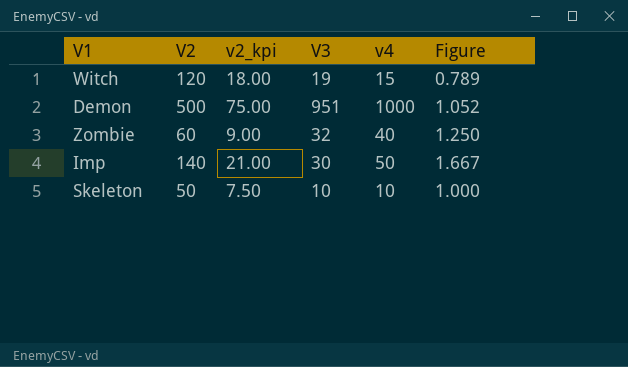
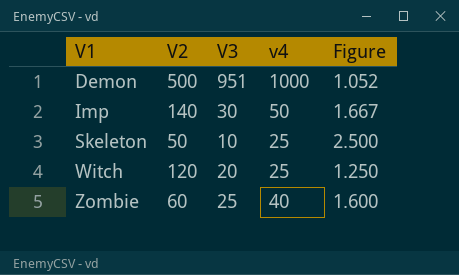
row order: none -> V1 ascending
column v2_kpi | formula: [V2] * 0.15 -> none
Skeleton | v4: 10 -> 25
Skeleton | Figure: 1.000 -> 2.500
Witch | V3: 19 -> 20
Witch | v4: 15 -> 25
Witch | Figure: 0.789 -> 1.250
Zombie | V3: 32 -> 25
Zombie | Figure: 1.250 -> 1.600

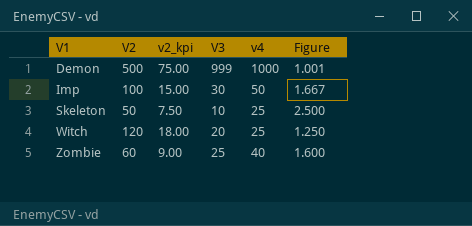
column v2_kpi | formula: none -> [V2] * 0.15
Demon | V3: 951 -> 999
Demon | Figure: 1.052 -> 1.001
Imp | V2: 140 -> 100

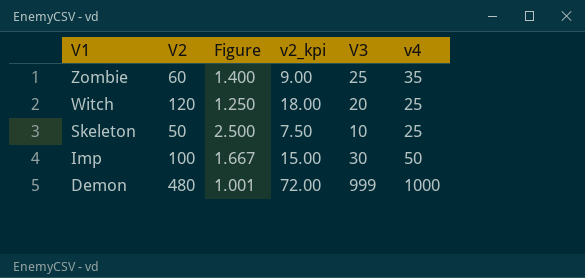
row order: V1 ascending -> V1 descending
column Figure | position: 6 -> 3
Zombie | Figure: 1.600 -> 1.400
Zombie | v4: 40 -> 35
Demon | V2: 500 -> 480
Demon | v2_kpi: 75.00 -> 72.00

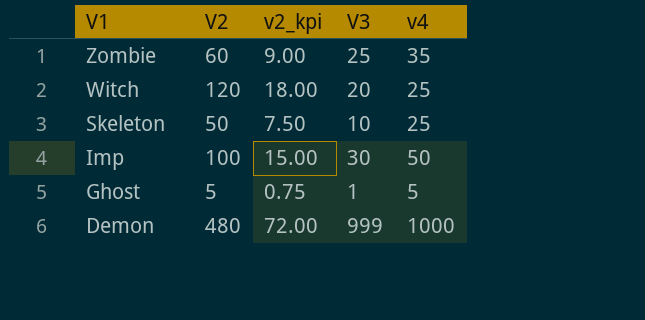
column Figure | formula: [v4] / [V3] -> none
row Ghost: none -> 5 | 0.75 | 1 | 5

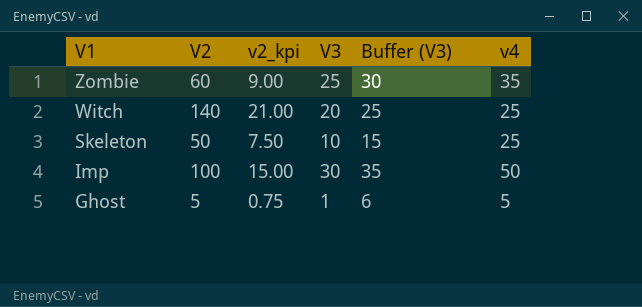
column Buffer (V3) | formula: none -> [V3] + 5
row Demon: 480 | 72.00 | 999 | 1000 -> none
Witch | V2: 120 -> 140
Witch | v2_kpi: 18.00 -> 21.00

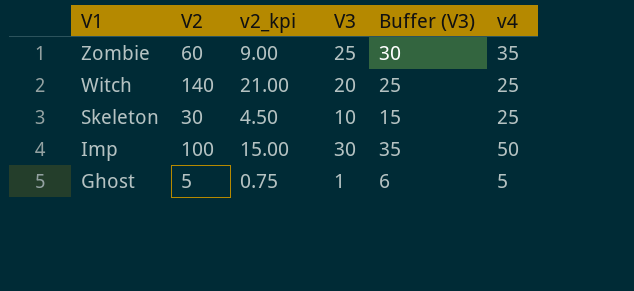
Skeleton | V2: 50 -> 30
Skeleton | v2_kpi: 7.50 -> 4.50

